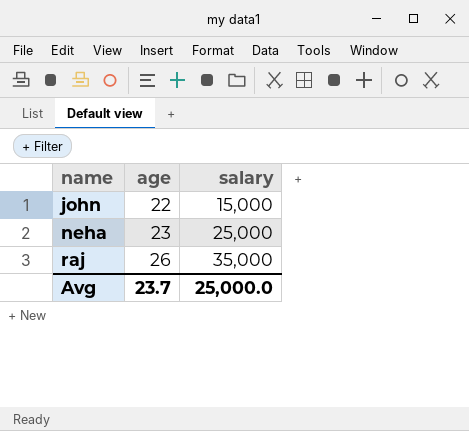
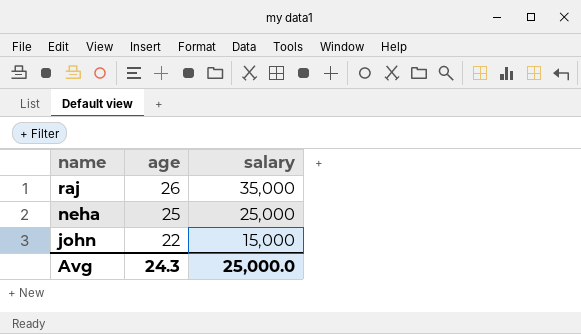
row order: name ascending -> name descending
neha | age: 23 -> 25
Avg | age: 23.7 -> 24.3

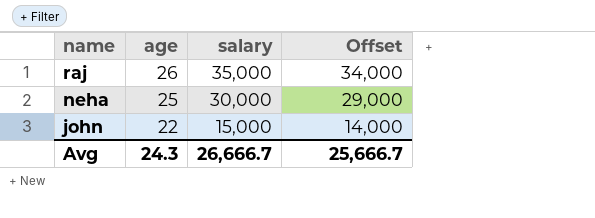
column Offset | formula: none -> [salary] - 1000
neha | salary: 25,000 -> 30,000
Avg | salary: 25,000.0 -> 26,666.7

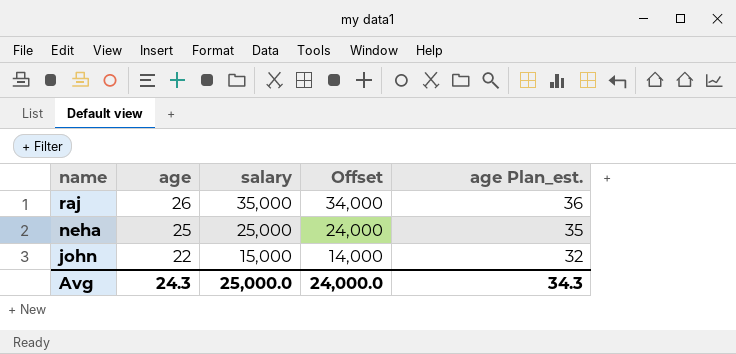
column age Plan_est. | formula: none -> [age] + 10
neha | salary: 30,000 -> 25,000
neha | Offset: 29,000 -> 24,000
Avg | salary: 26,666.7 -> 25,000.0
Avg | Offset: 25,666.7 -> 24,000.0

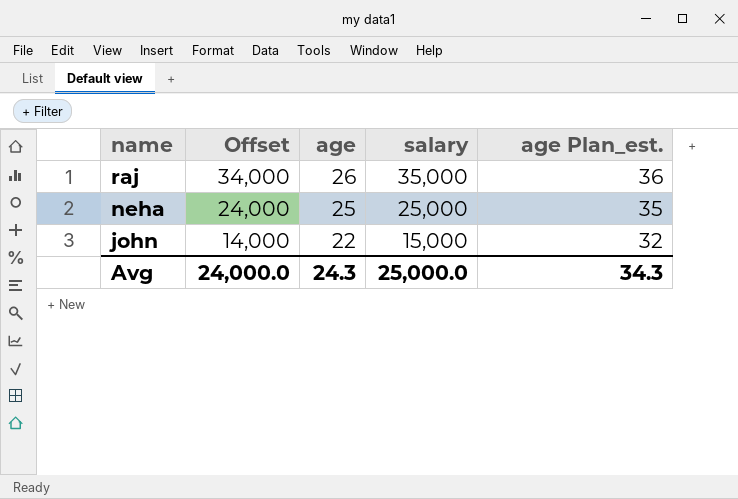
column Offset | position: 4 -> 2

